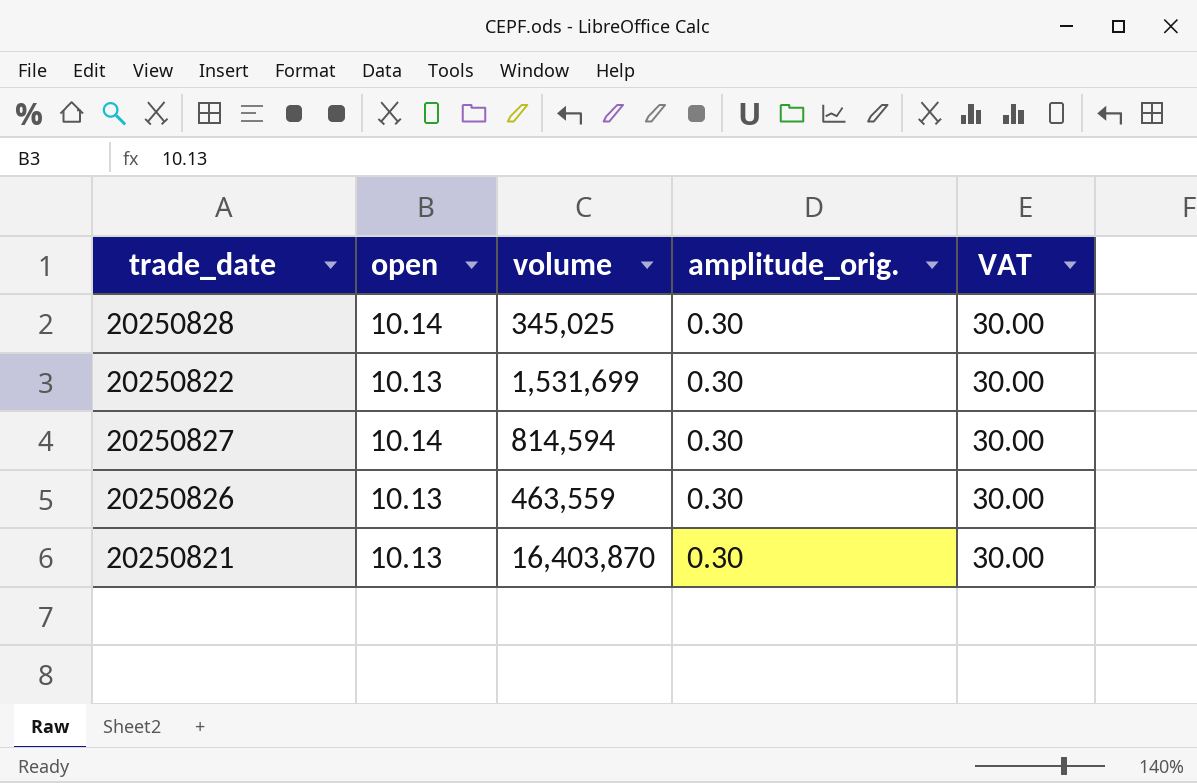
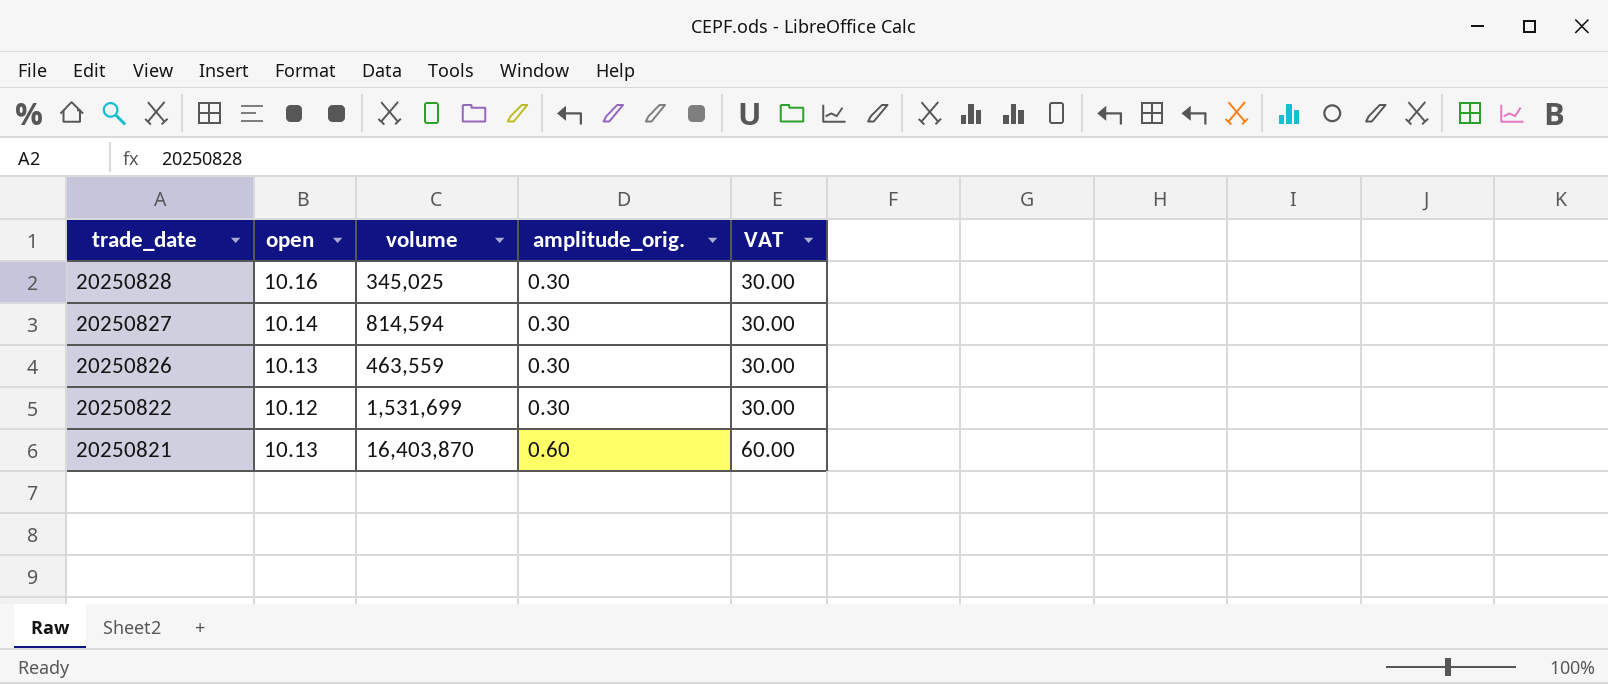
row order: none -> trade_date descending
20250828 | open: 10.14 -> 10.16
20250822 | open: 10.13 -> 10.12
20250821 | amplitude_orig.: 0.30 -> 0.60
20250821 | VAT: 30.00 -> 60.00

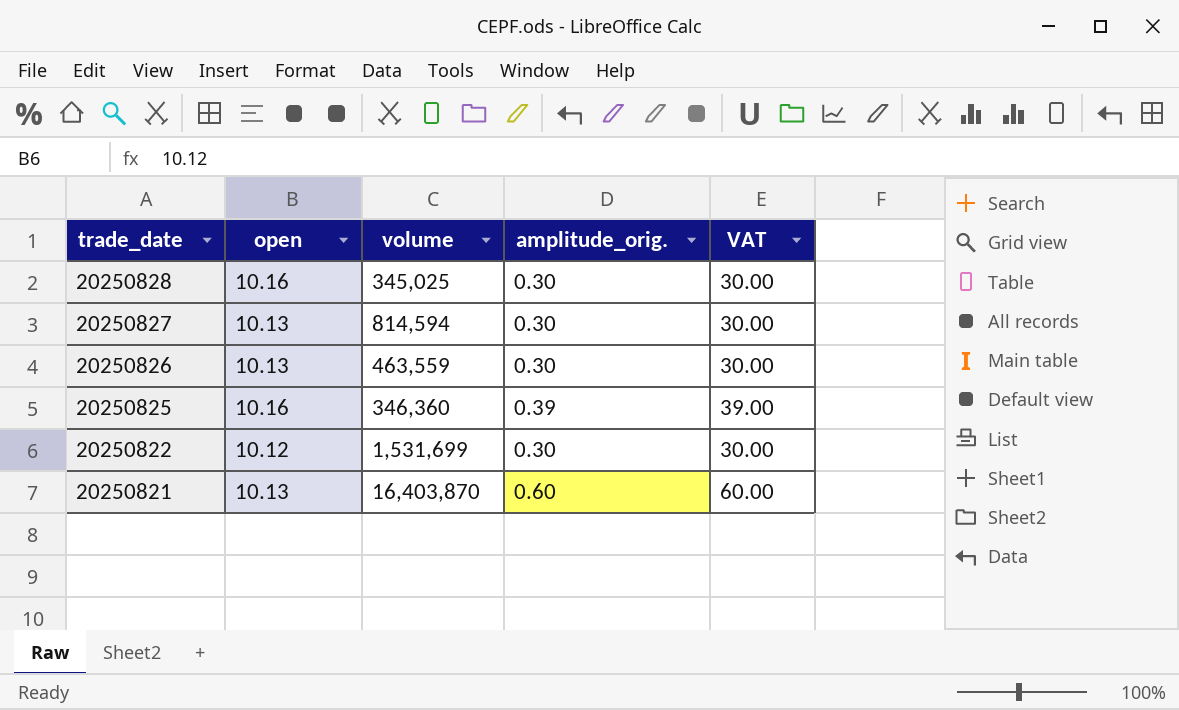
20250827 | open: 10.14 -> 10.13
row 20250825: none -> 10.16 | 346,360 | 0.39 | 39.00

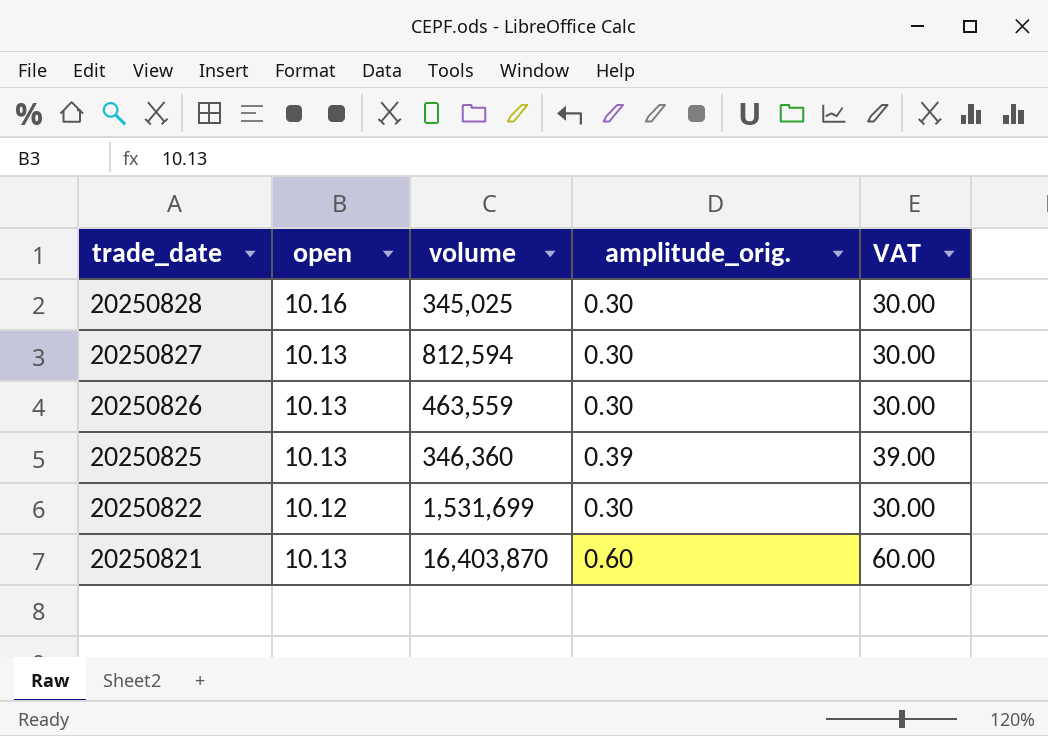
20250827 | volume: 814,594 -> 812,594
20250825 | open: 10.16 -> 10.13

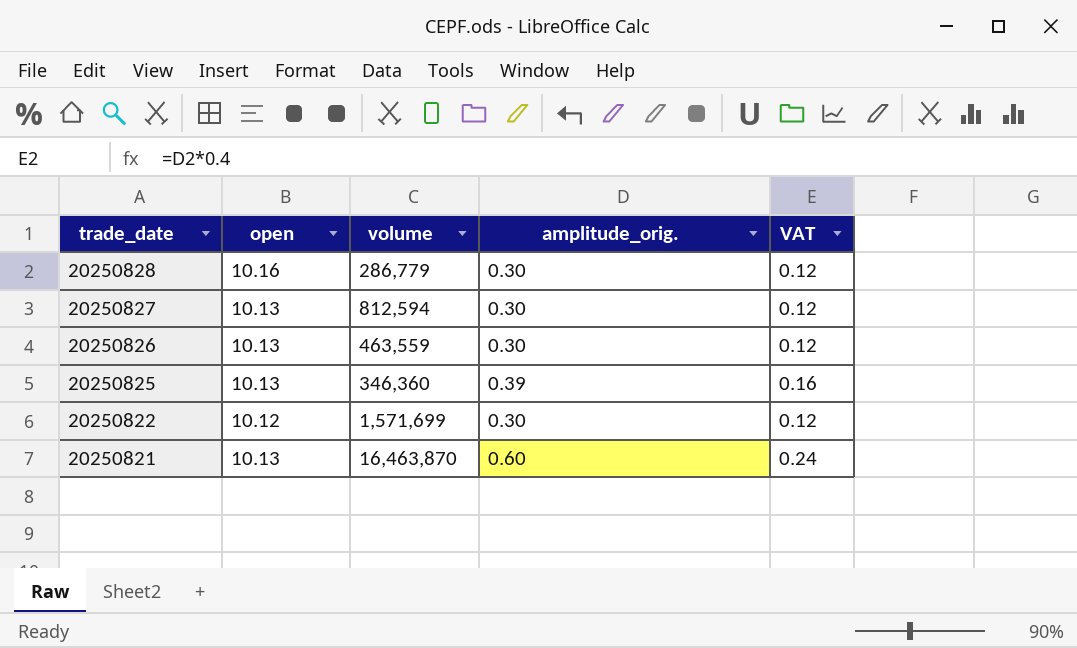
column VAT | formula: [amplitude_orig.] * 100 -> [amplitude_orig.] * 0.4
20250828 | volume: 345,025 -> 286,779
20250822 | volume: 1,531,699 -> 1,571,699
20250821 | volume: 16,403,870 -> 16,463,870

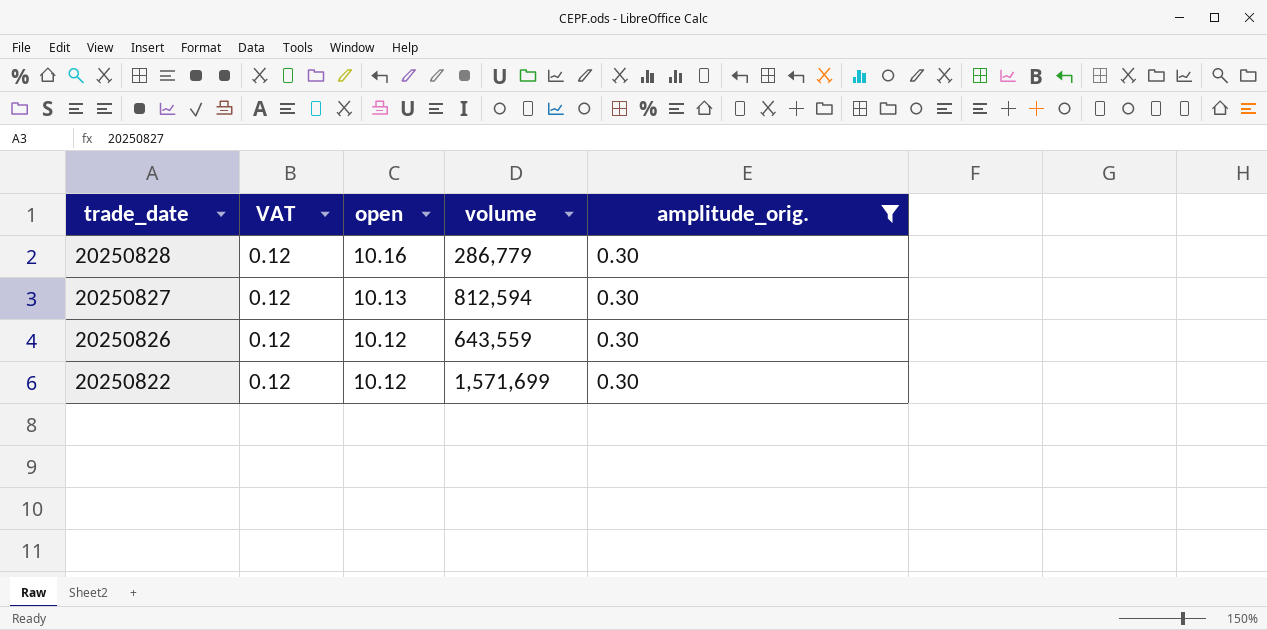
filter: none -> amplitude_orig. = 0.30
column VAT | position: 5 -> 2
20250826 | open: 10.13 -> 10.12
20250826 | volume: 463,559 -> 643,559

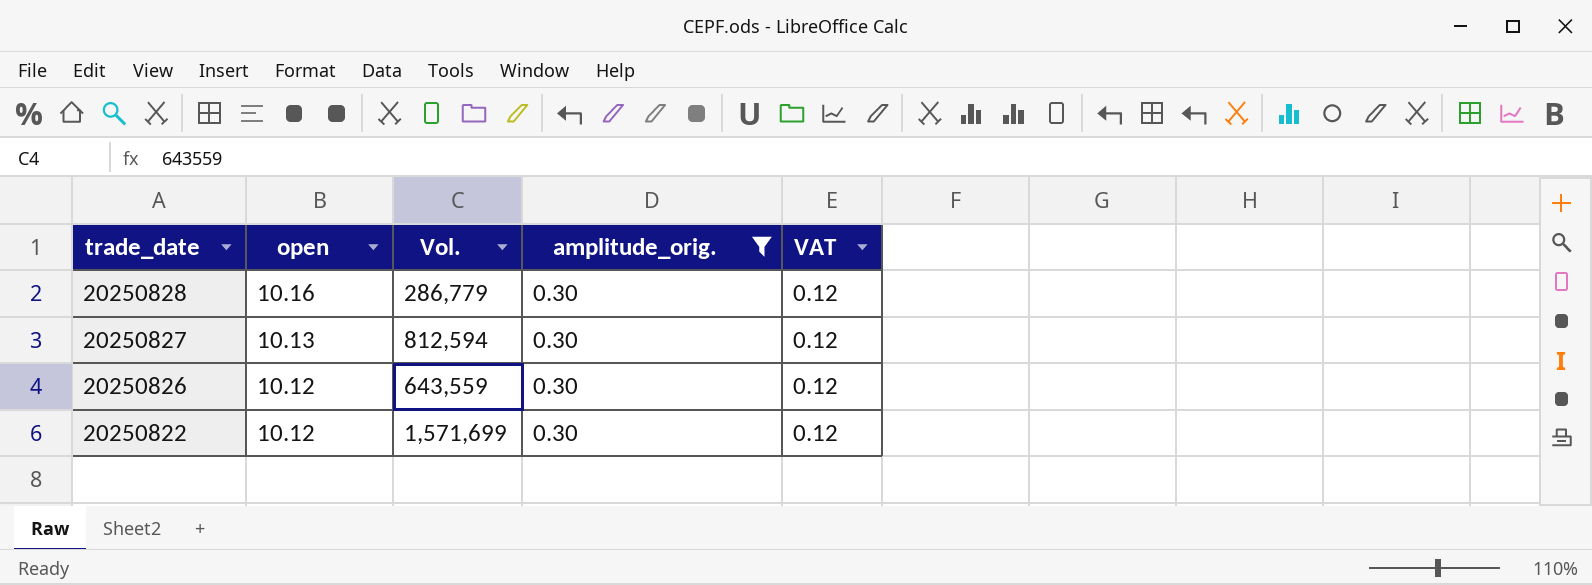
column name: volume -> Vol.
column VAT | position: 2 -> 5

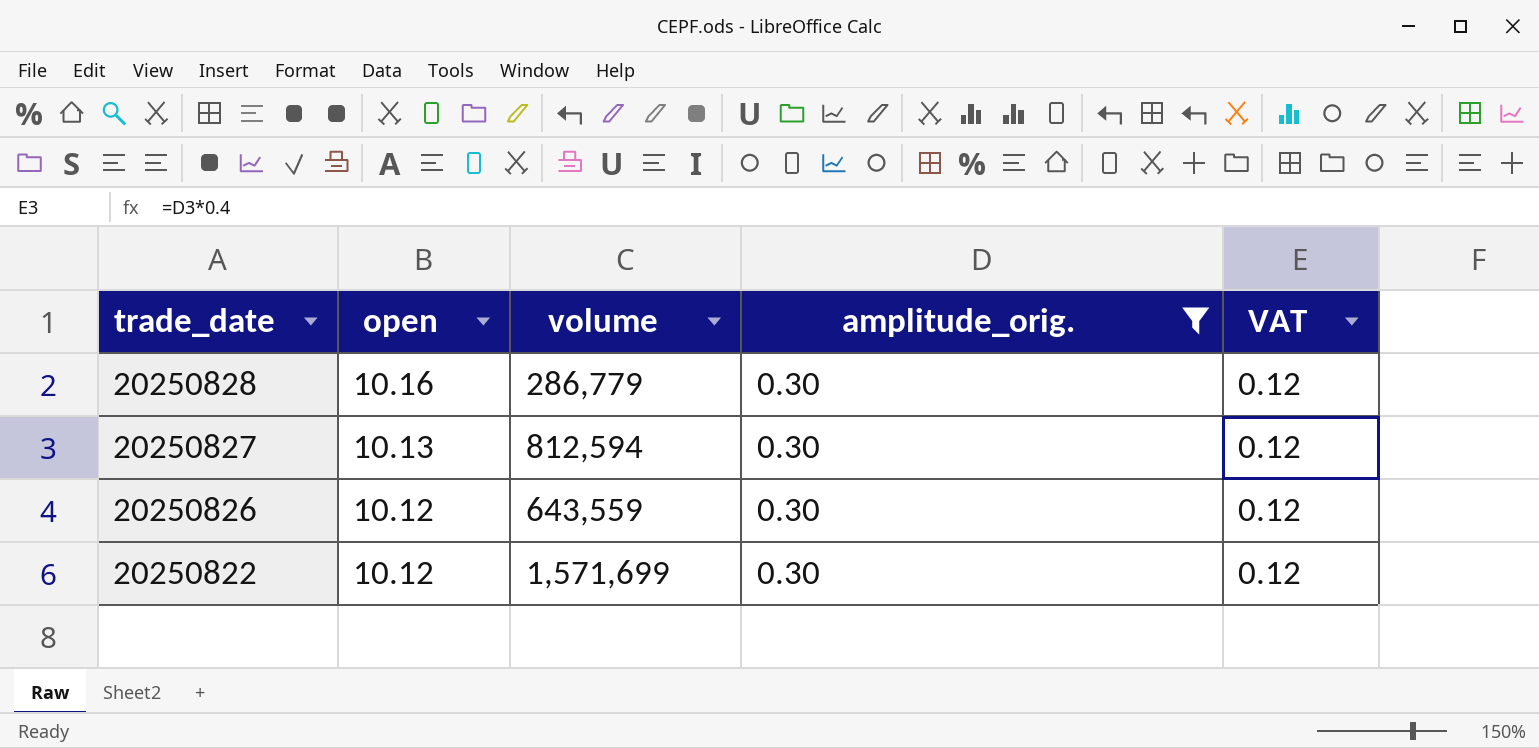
column name: Vol. -> volume

